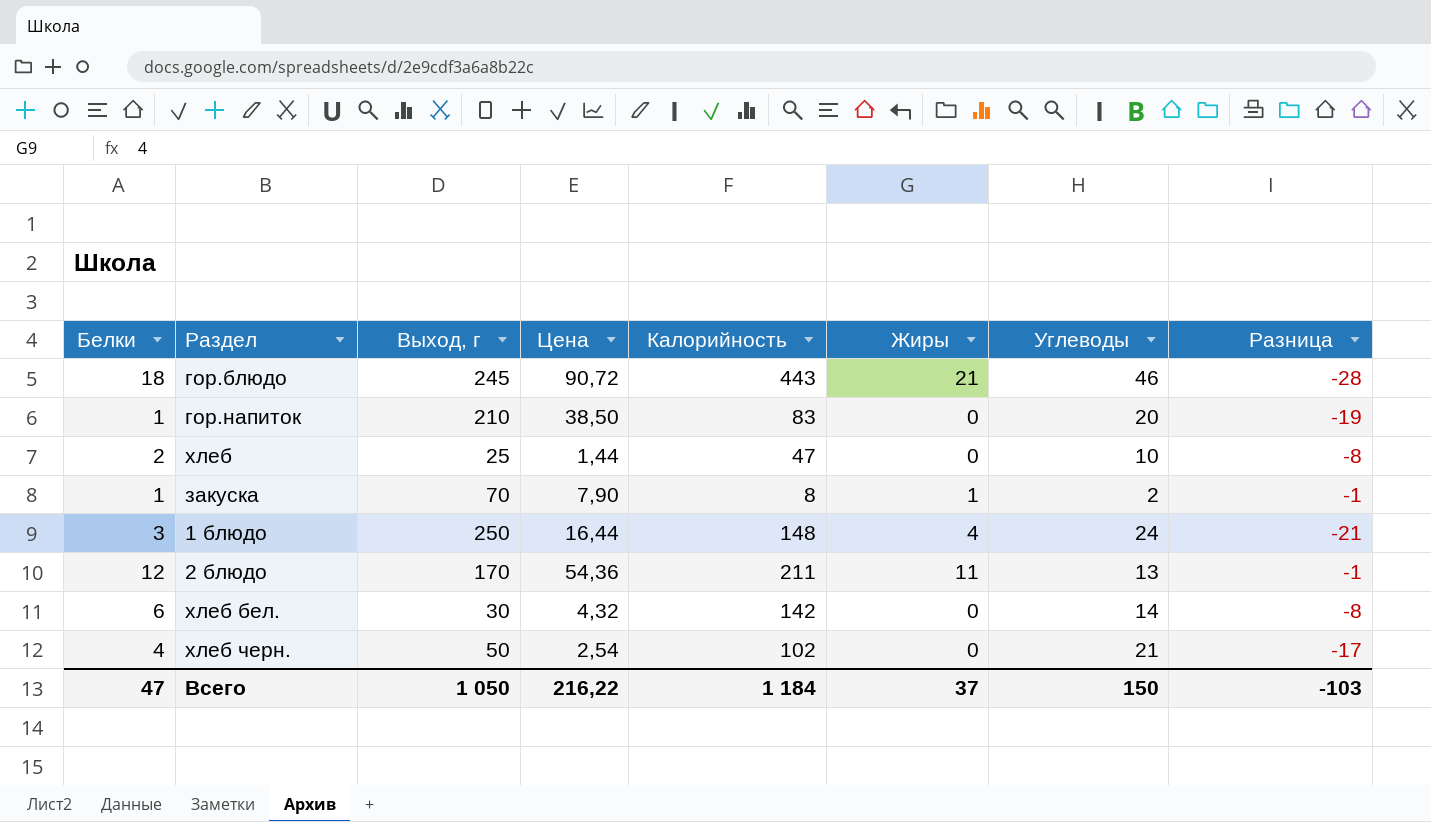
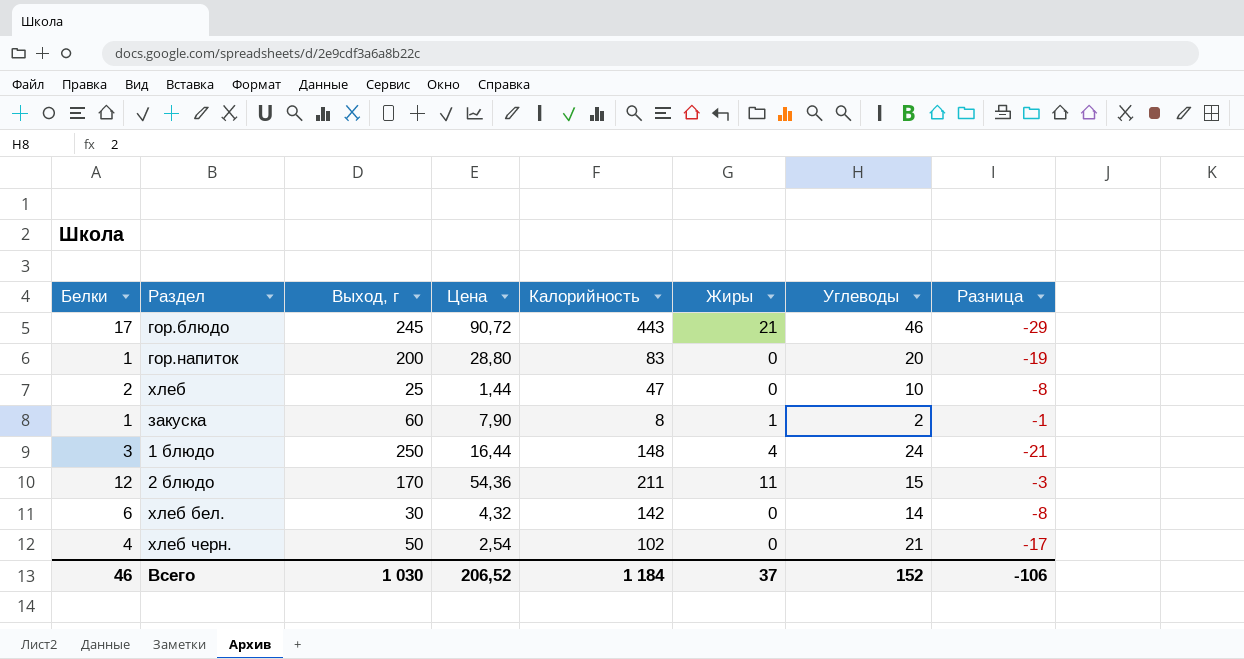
гор.блюдо | Белки: 18 -> 17
гор.блюдо | Разница: -28 -> -29
гор.напиток | Выход, г: 210 -> 200
гор.напиток | Цена: 38,50 -> 28,80
закуска | Выход, г: 70 -> 60
2 блюдо | Углеводы: 13 -> 15
2 блюдо | Разница: -1 -> -3
Всего | Белки: 47 -> 46
Всего | Выход, г: 1 050 -> 1 030
Всего | Цена: 216,22 -> 206,52
Всего | Углеводы: 150 -> 152
Всего | Разница: -103 -> -106

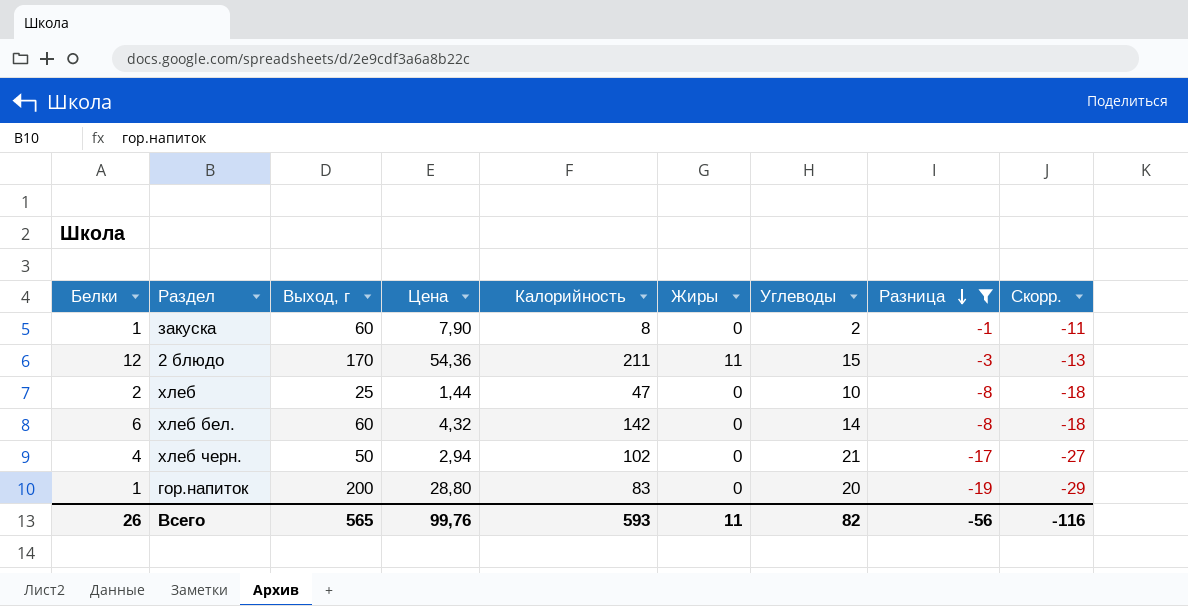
filter: none -> Разница >= -19
row order: none -> Разница descending
column Скорр. | formula: none -> [Разница] - 10
закуска | Жиры: 1 -> 0
хлеб бел. | Выход, г: 30 -> 60
хлеб черн. | Цена: 2,54 -> 2,94
Всего | Белки: 46 -> 26
Всего | Выход, г: 1 030 -> 565
Всего | Цена: 206,52 -> 99,76
Всего | Калорийность: 1 184 -> 593
Всего | Жиры: 37 -> 11
Всего | Углеводы: 152 -> 82
Всего | Разница: -106 -> -56

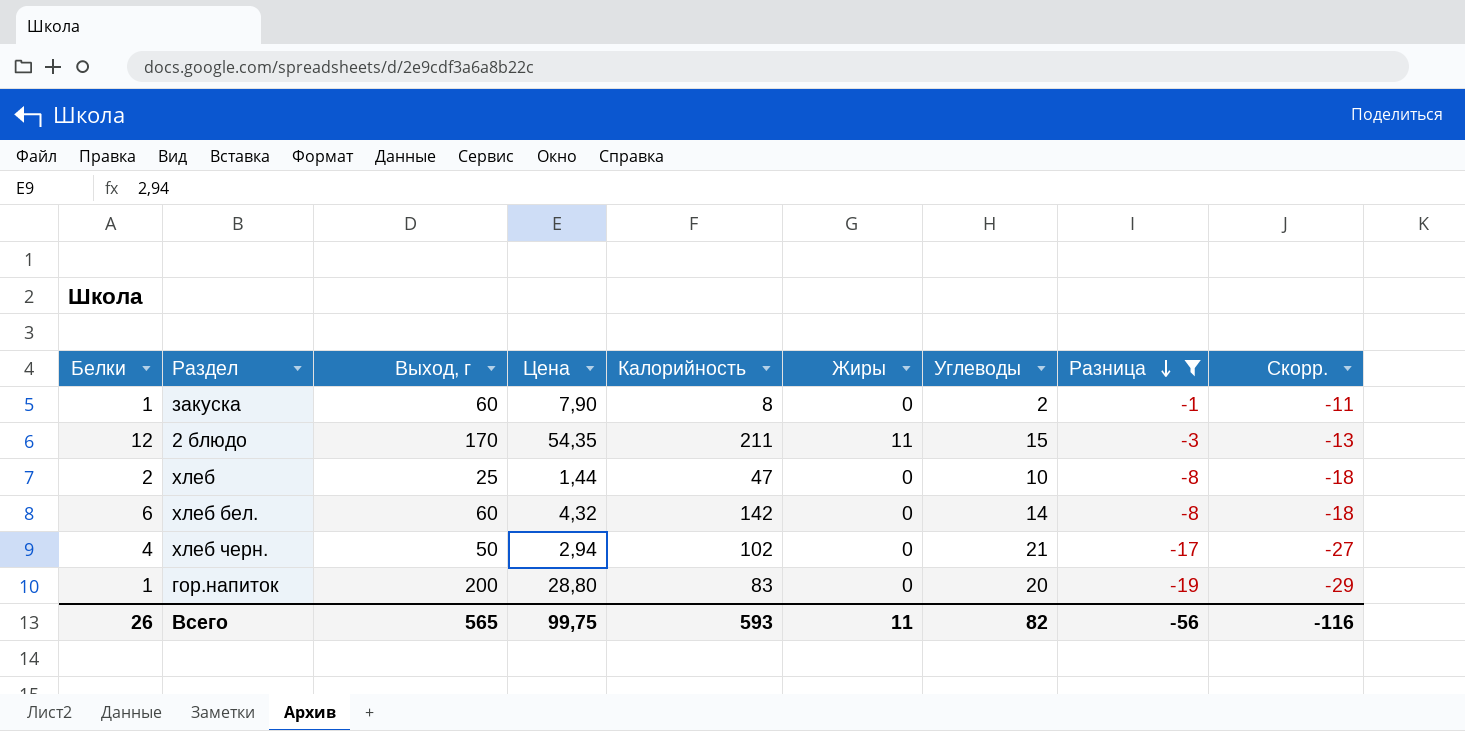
2 блюдо | Цена: 54,36 -> 54,35
Всего | Цена: 99,76 -> 99,75

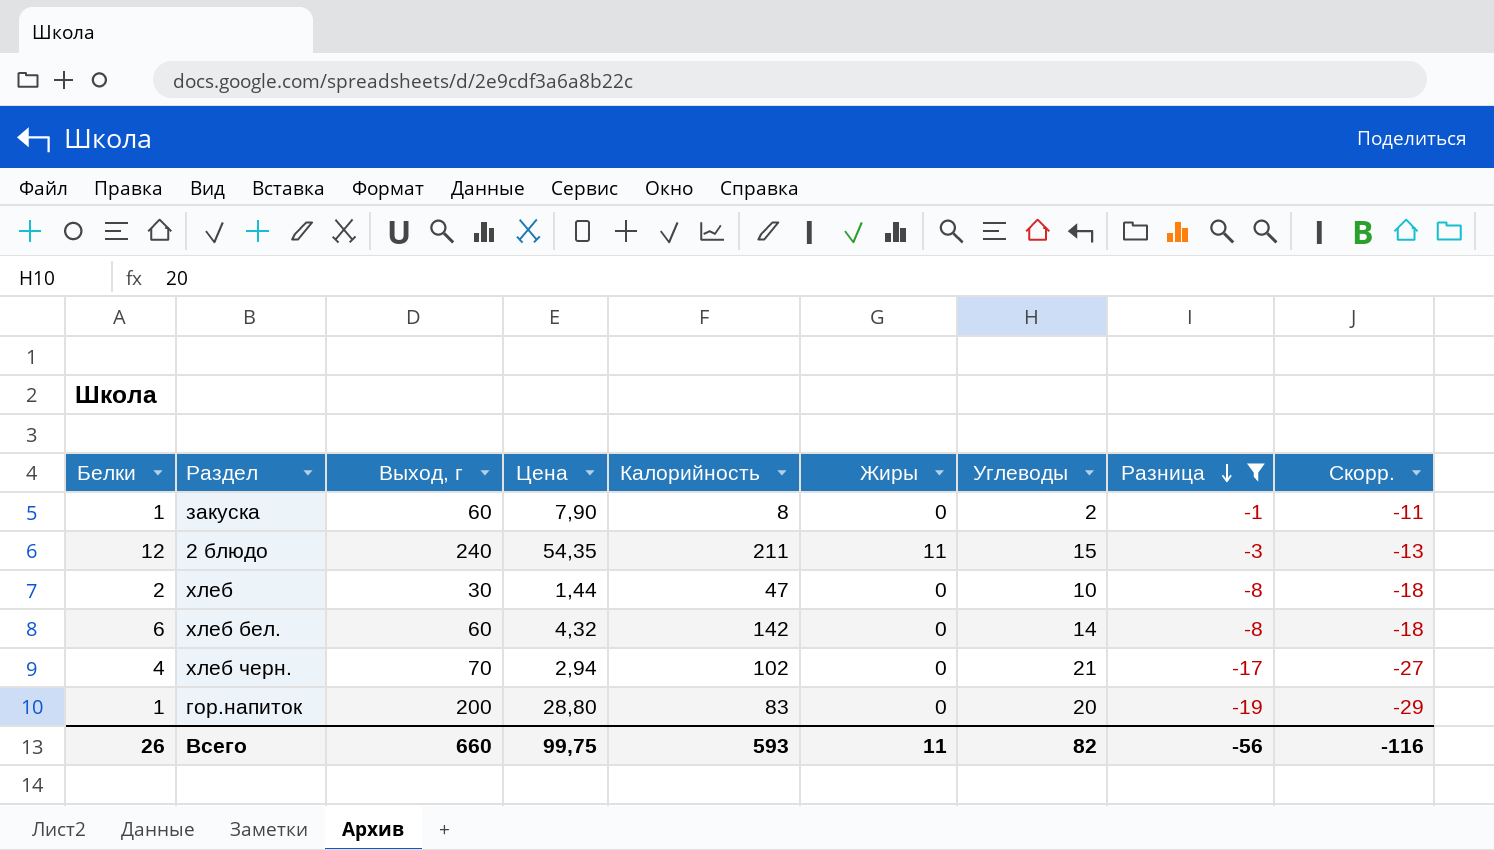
2 блюдо | Выход, г: 170 -> 240
хлеб | Выход, г: 25 -> 30
хлеб черн. | Выход, г: 50 -> 70
Всего | Выход, г: 565 -> 660

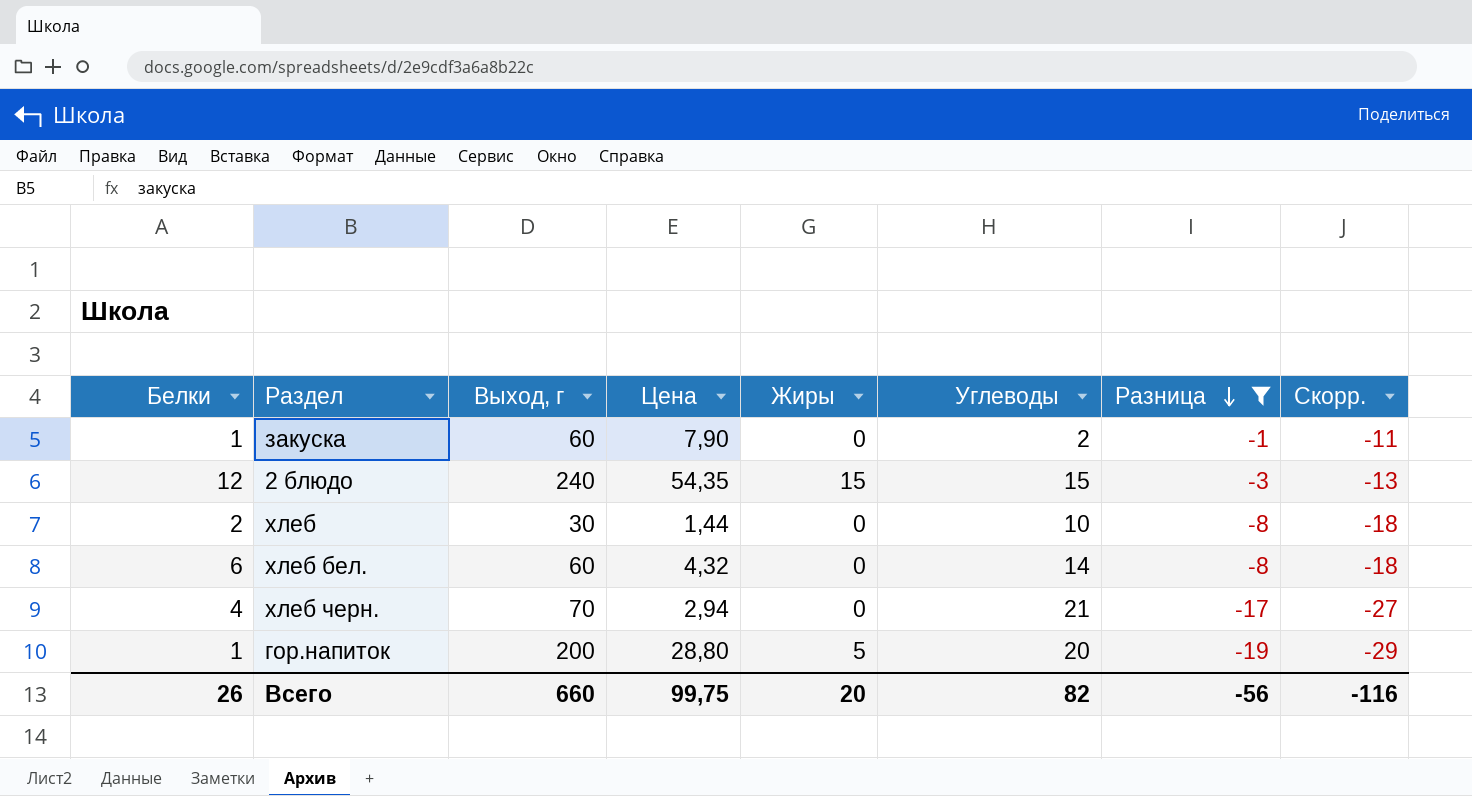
column Калорийность | position: 5 -> none
2 блюдо | Жиры: 11 -> 15
гор.напиток | Жиры: 0 -> 5
Всего | Жиры: 11 -> 20

